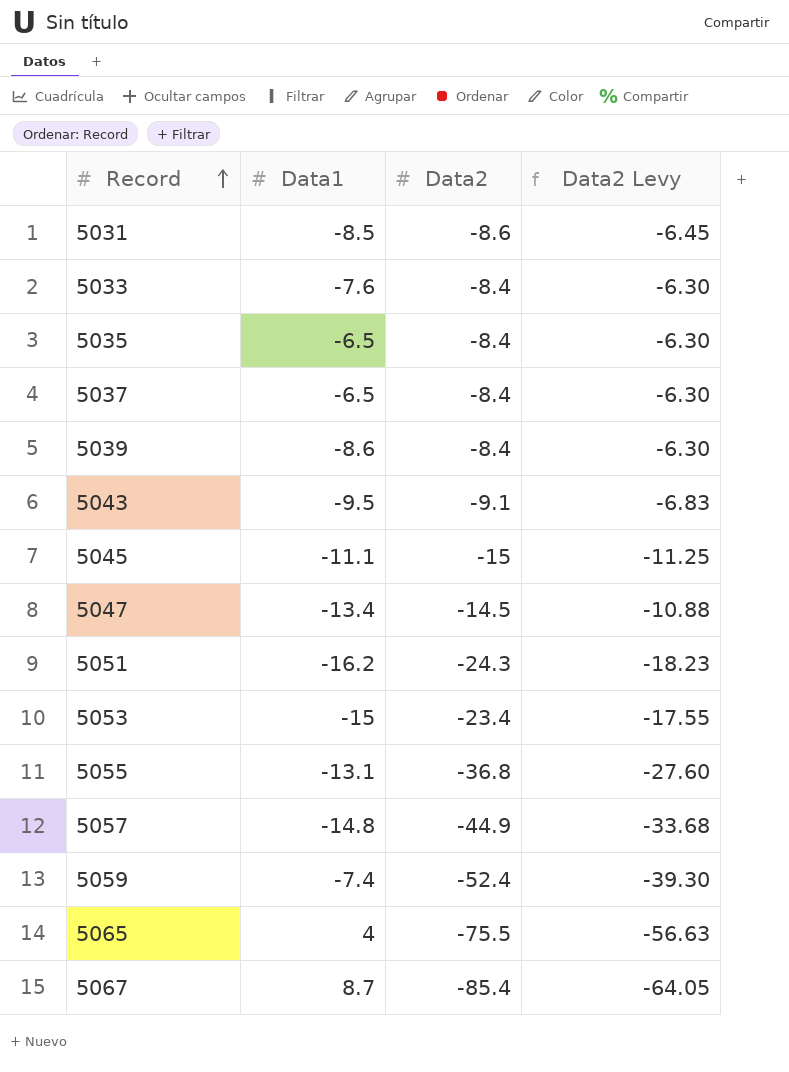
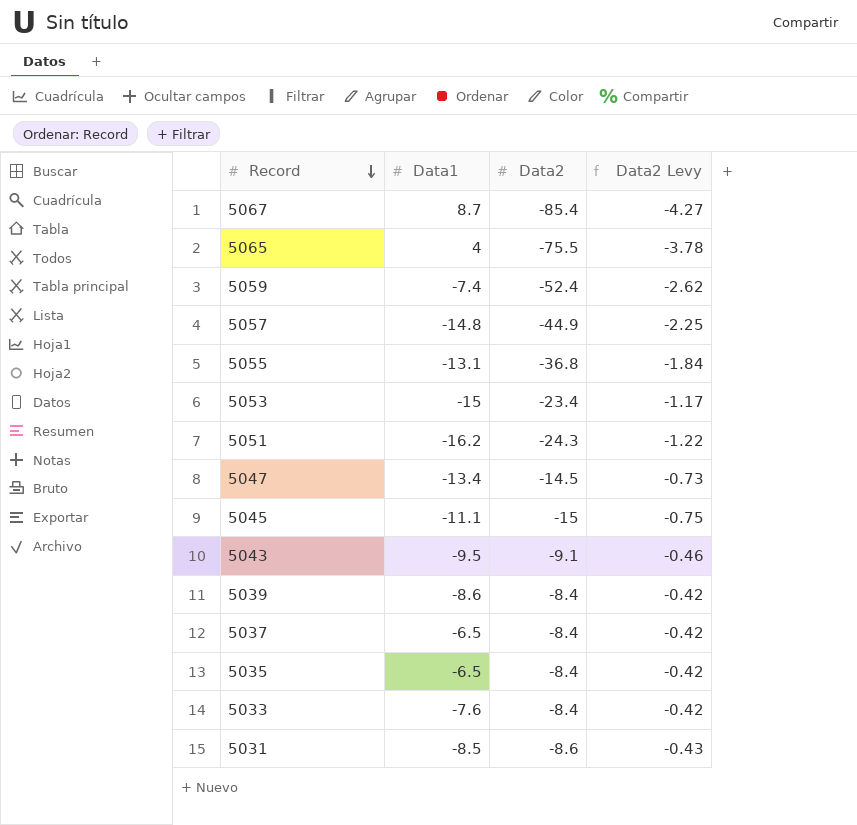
row order: Record ascending -> Record descending
column Data2 Levy | formula: [Data2] * 0.75 -> [Data2] * 0.05

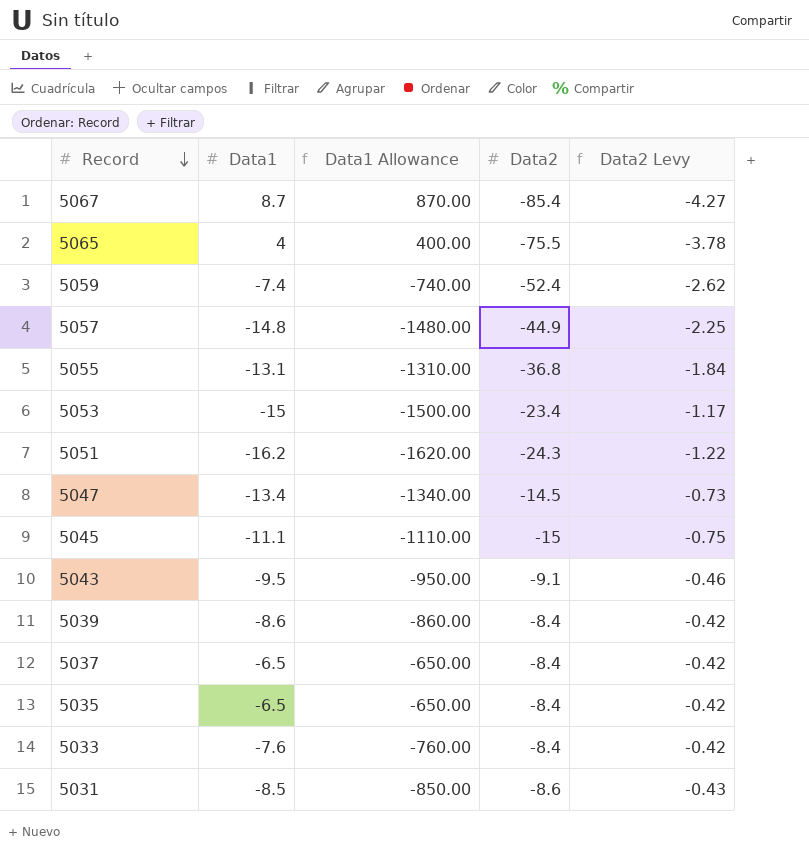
column Data1 Allowance | formula: none -> [Data1] * 100

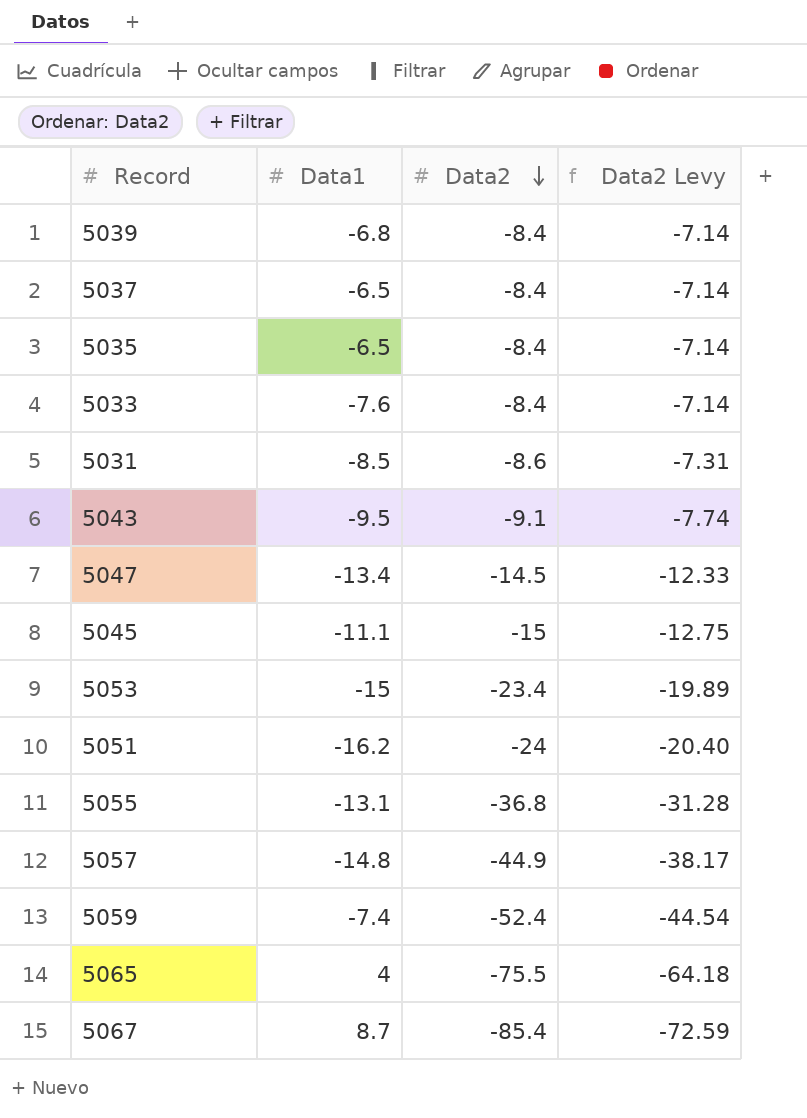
row order: Record descending -> Data2 descending
column Data1 Allowance | formula: [Data1] * 100 -> none
column Data2 Levy | formula: [Data2] * 0.05 -> [Data2] * 0.85
5039 | Data1: -8.6 -> -6.8
5051 | Data2: -24.3 -> -24

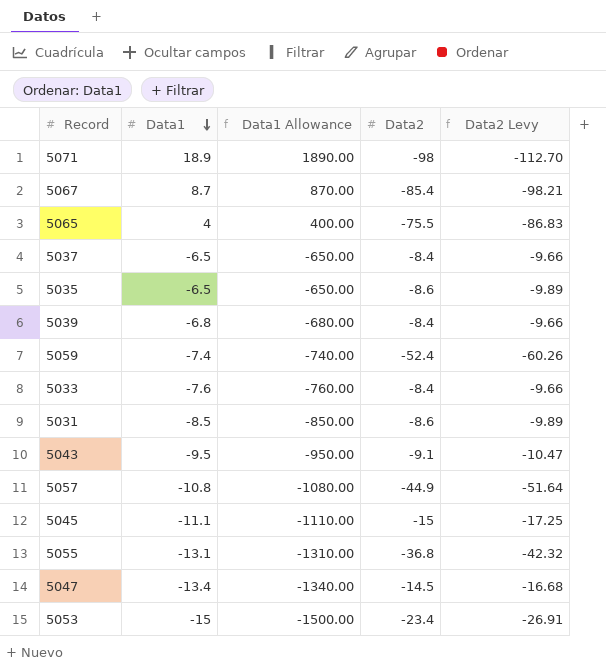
row order: Data2 descending -> Data1 descending
column Data1 Allowance | formula: none -> [Data1] * 100
column Data2 Levy | formula: [Data2] * 0.85 -> [Data2] * 1.15
row 5051: -16.2 | -24 | -20.40 -> none
row 5071: none -> 18.9 | 1890.00 | -98 | -112.70
5035 | Data2: -8.4 -> -8.6
5057 | Data1: -14.8 -> -10.8

